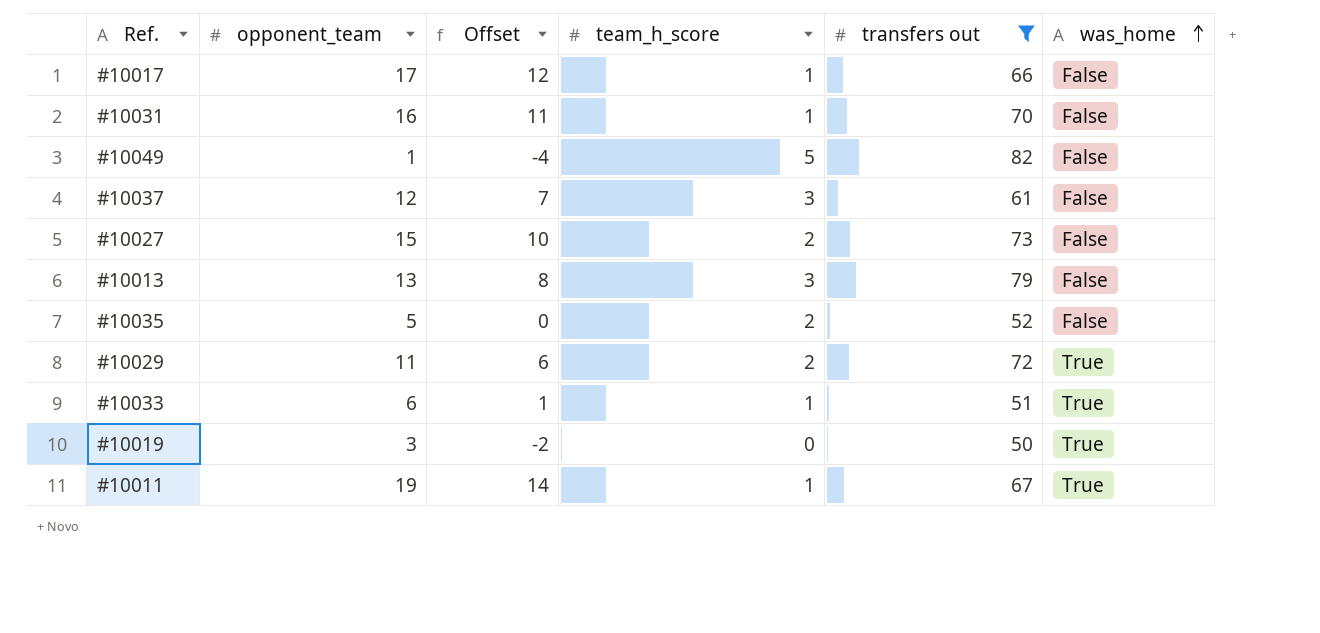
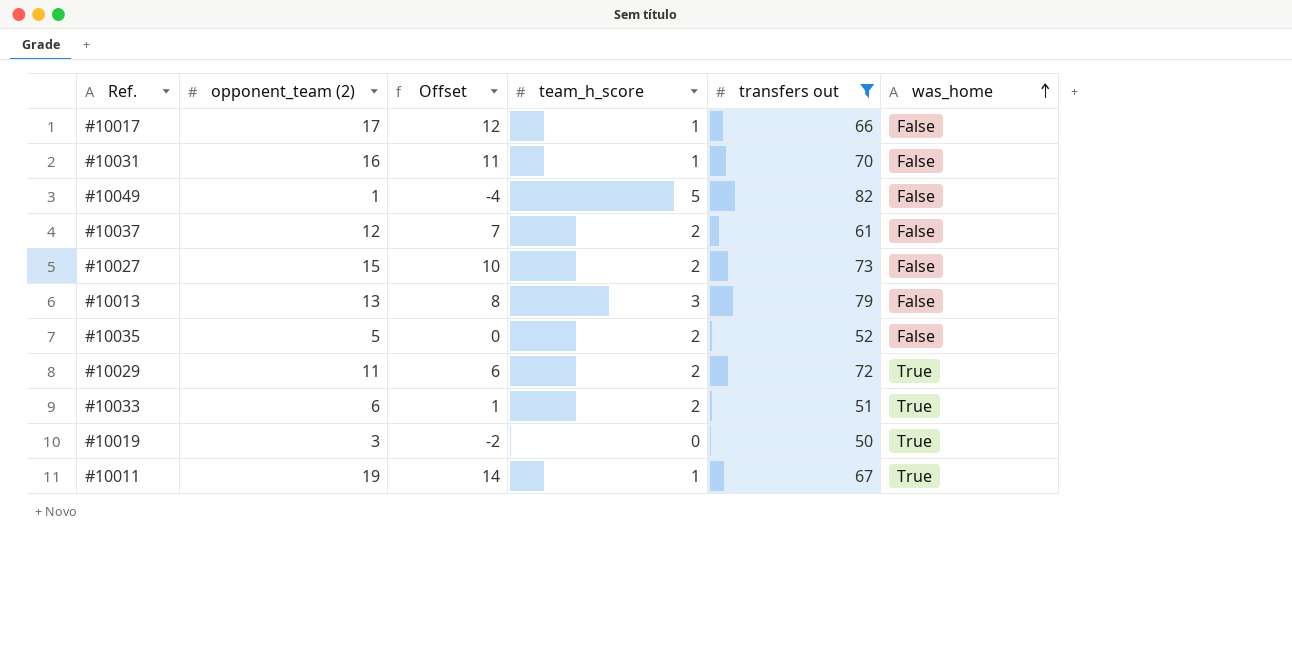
column name: opponent_team -> opponent_team (2)
#10037 | team_h_score: 3 -> 2
#10033 | team_h_score: 1 -> 2

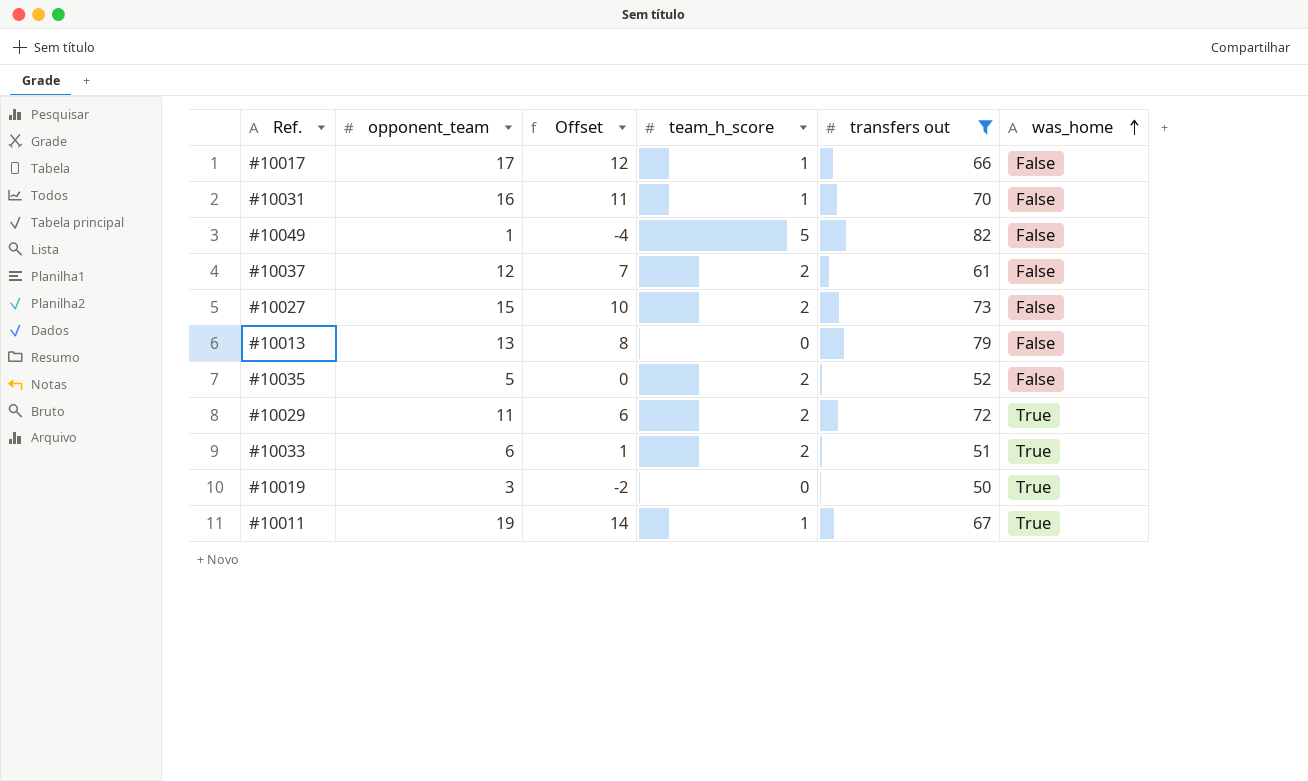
column name: opponent_team (2) -> opponent_team
#10013 | team_h_score: 3 -> 0

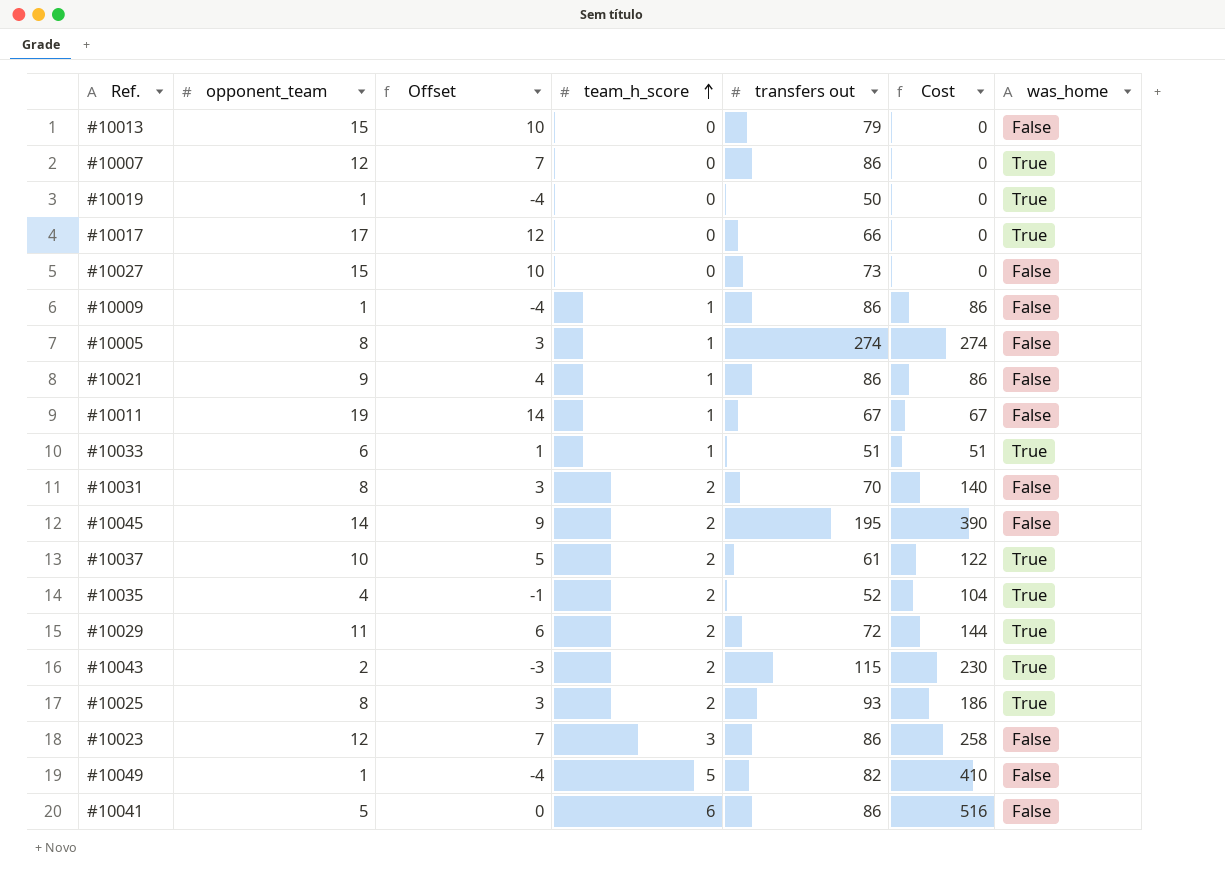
filter: transfers out <= 82 -> none
row order: was_home ascending -> team_h_score ascending
column Cost | formula: none -> [team_h_score] * [transfers out]
#10013 | opponent_team: 13 -> 15
#10013 | Offset: 8 -> 10
#10019 | opponent_team: 3 -> 1
#10019 | Offset: -2 -> -4
#10017 | team_h_score: 1 -> 0
#10017 | was_home: False -> True
#10027 | team_h_score: 2 -> 0
#10011 | was_home: True -> False
#10033 | team_h_score: 2 -> 1
#10031 | opponent_team: 16 -> 8
#10031 | Offset: 11 -> 3
#10031 | team_h_score: 1 -> 2
#10037 | opponent_team: 12 -> 10
#10037 | Offset: 7 -> 5
#10037 | was_home: False -> True
#10035 | opponent_team: 5 -> 4
#10035 | Offset: 0 -> -1
#10035 | was_home: False -> True

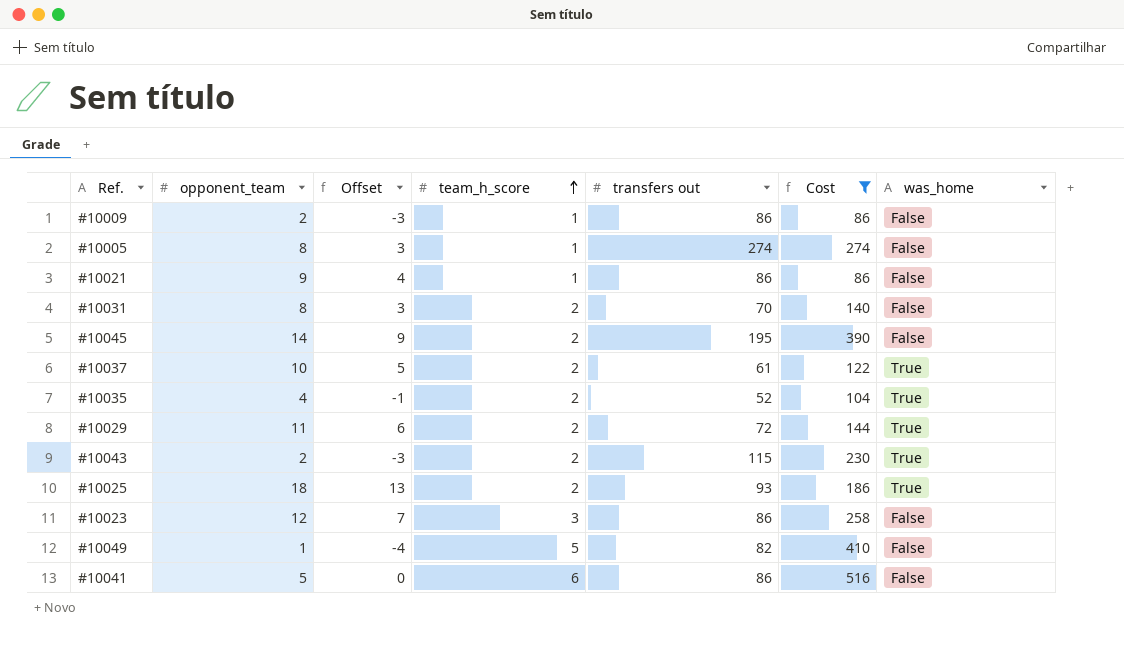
filter: none -> Cost >= 86
#10009 | opponent_team: 1 -> 2
#10009 | Offset: -4 -> -3
#10025 | opponent_team: 8 -> 18
#10025 | Offset: 3 -> 13

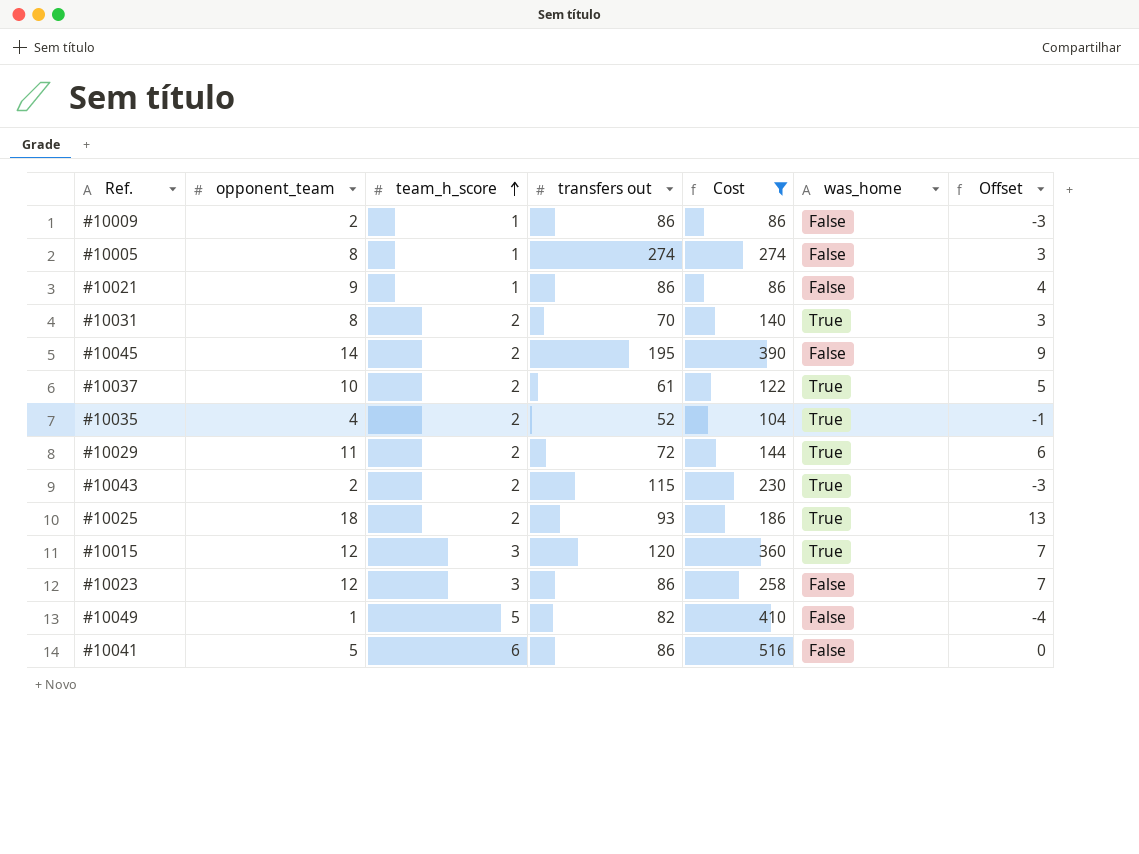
column Offset | position: 3 -> 7
#10031 | was_home: False -> True
row #10015: none -> 12 | 3 | 120 | 360 | True | 7

